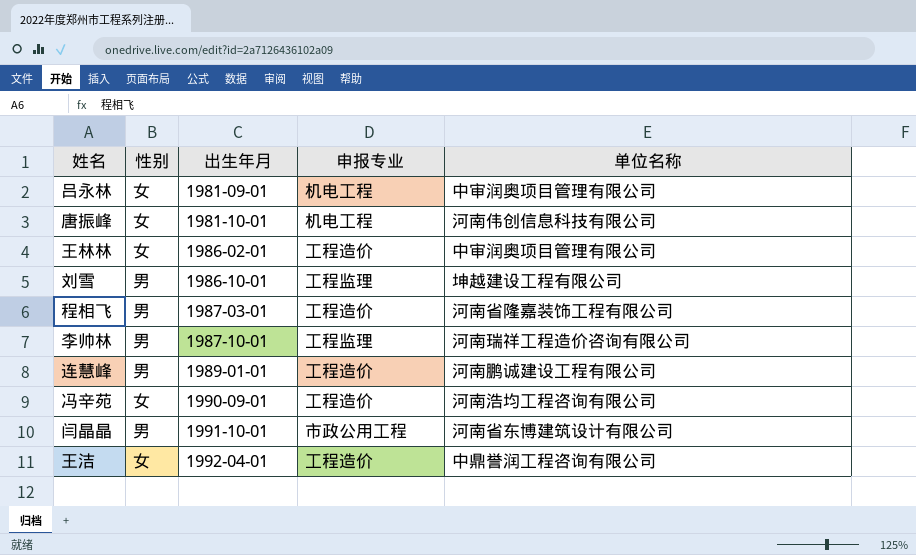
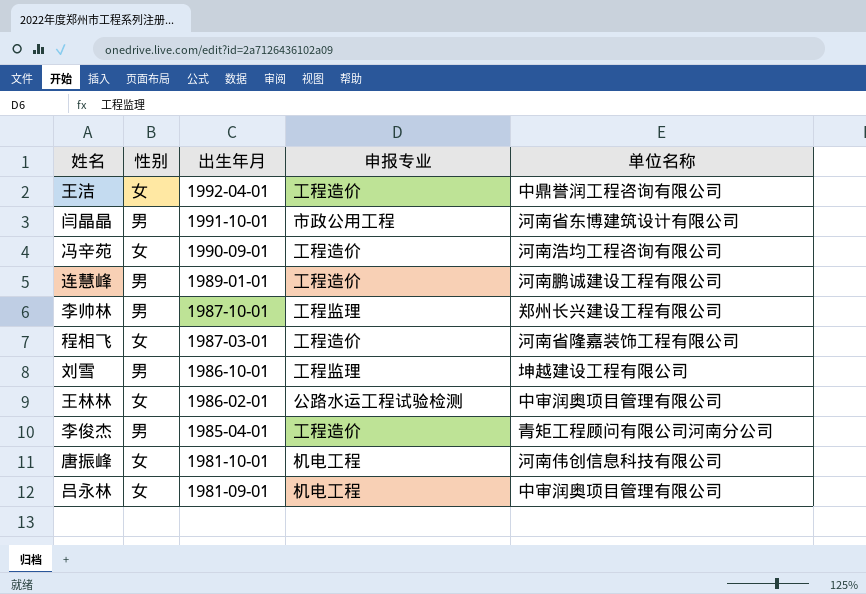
row order: 出生年月 ascending -> 出生年月 descending
李帅林 | 单位名称: 河南瑞祥工程造价咨询有限公司 -> 郑州长兴建设工程有限公司
程相飞 | 性别: 男 -> 女
王林林 | 申报专业: 工程造价 -> 公路水运工程试验检测
row 李俊杰: none -> 男 | 1985-04-01 | 工程造价 | 青矩工程顾问有限公司河南分公司

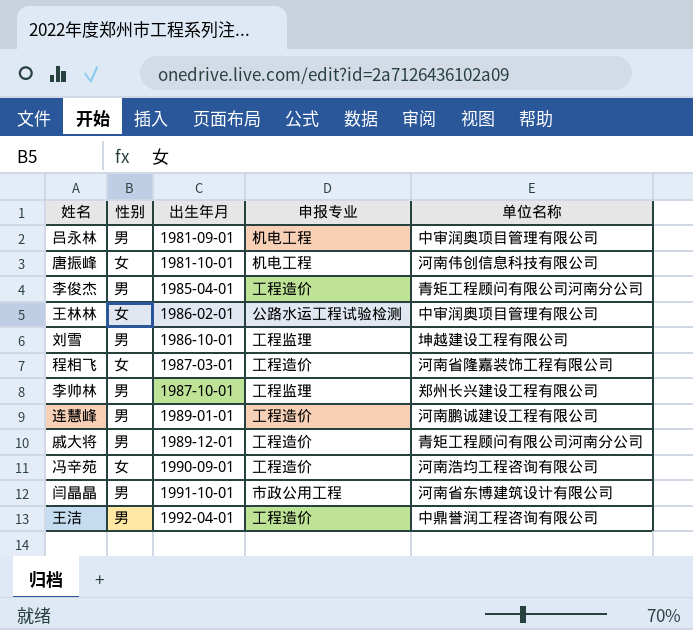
row order: 出生年月 descending -> 出生年月 ascending
吕永林 | 性别: 女 -> 男
row 戚大将: none -> 男 | 1989-12-01 | 工程造价 | 青矩工程顾问有限公司河南分公司
王洁 | 性别: 女 -> 男

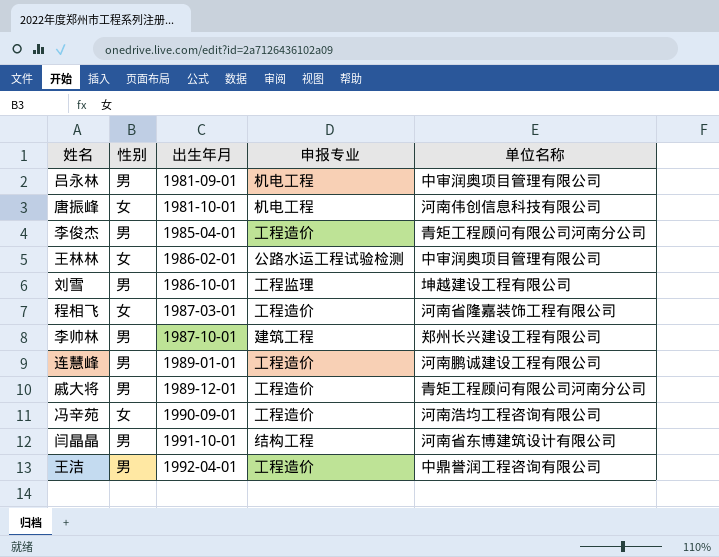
李帅林 | 申报专业: 工程监理 -> 建筑工程
闫晶晶 | 申报专业: 市政公用工程 -> 结构工程

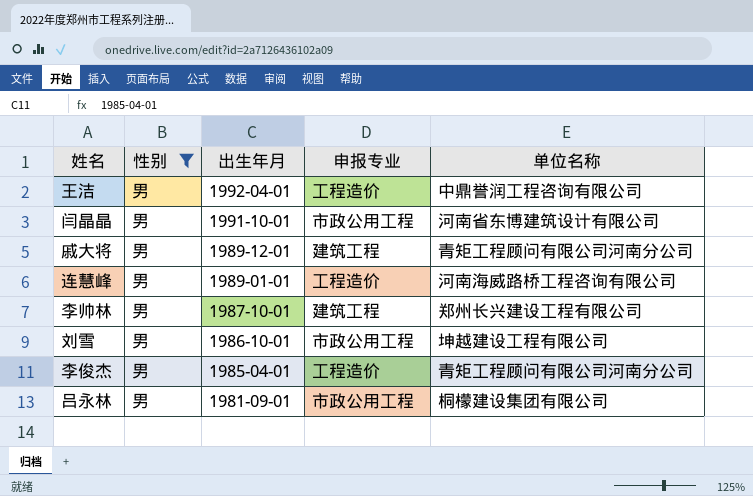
filter: none -> 性别 = 男
row order: 出生年月 ascending -> 出生年月 descending
闫晶晶 | 申报专业: 结构工程 -> 市政公用工程
戚大将 | 申报专业: 工程造价 -> 建筑工程
连慧峰 | 单位名称: 河南鹏诚建设工程有限公司 -> 河南海威路桥工程咨询有限公司
刘雪 | 申报专业: 工程监理 -> 市政公用工程
吕永林 | 申报专业: 机电工程 -> 市政公用工程
吕永林 | 单位名称: 中审润奥项目管理有限公司 -> 桐檬建设集团有限公司

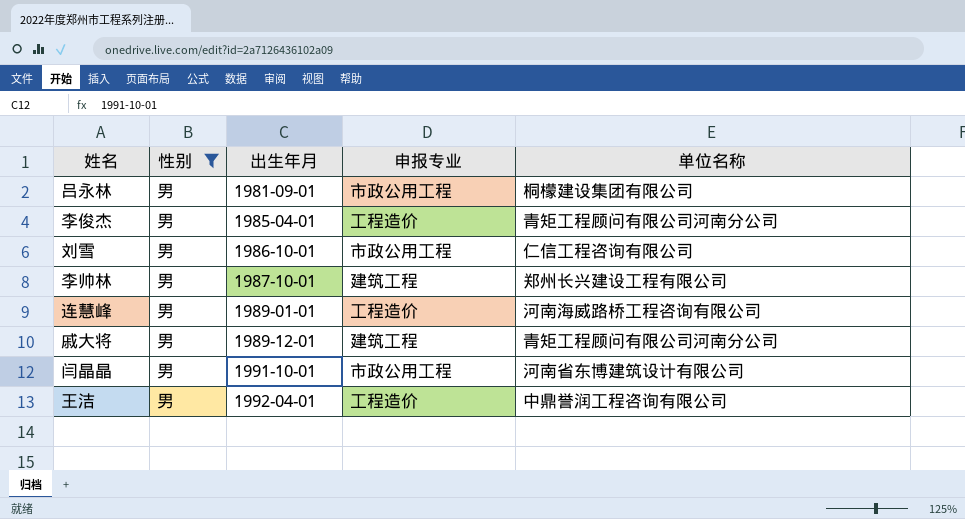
row order: 出生年月 descending -> 出生年月 ascending
刘雪 | 单位名称: 坤越建设工程有限公司 -> 仁信工程咨询有限公司

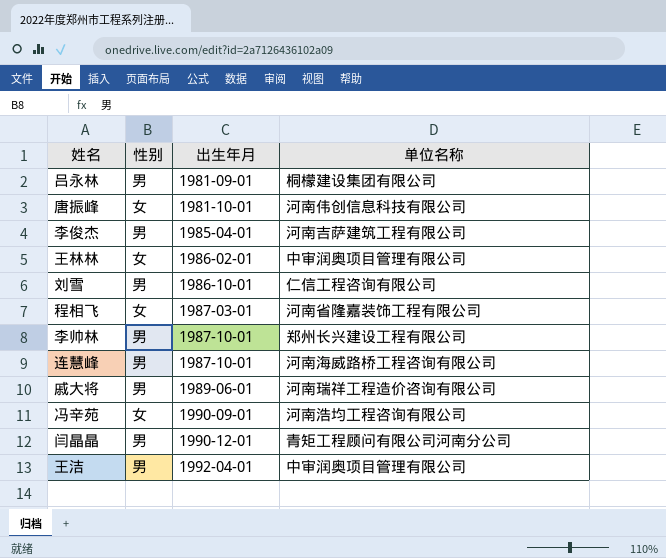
filter: 性别 = 男 -> none
column 申报专业 | position: 4 -> none
李俊杰 | 单位名称: 青矩工程顾问有限公司河南分公司 -> 河南吉萨建筑工程有限公司
连慧峰 | 出生年月: 1989-01-01 -> 1987-10-01
戚大将 | 出生年月: 1989-12-01 -> 1989-06-01
戚大将 | 单位名称: 青矩工程顾问有限公司河南分公司 -> 河南瑞祥工程造价咨询有限公司
闫晶晶 | 出生年月: 1991-10-01 -> 1990-12-01
闫晶晶 | 单位名称: 河南省东博建筑设计有限公司 -> 青矩工程顾问有限公司河南分公司
王洁 | 单位名称: 中鼎誉润工程咨询有限公司 -> 中审润奥项目管理有限公司

